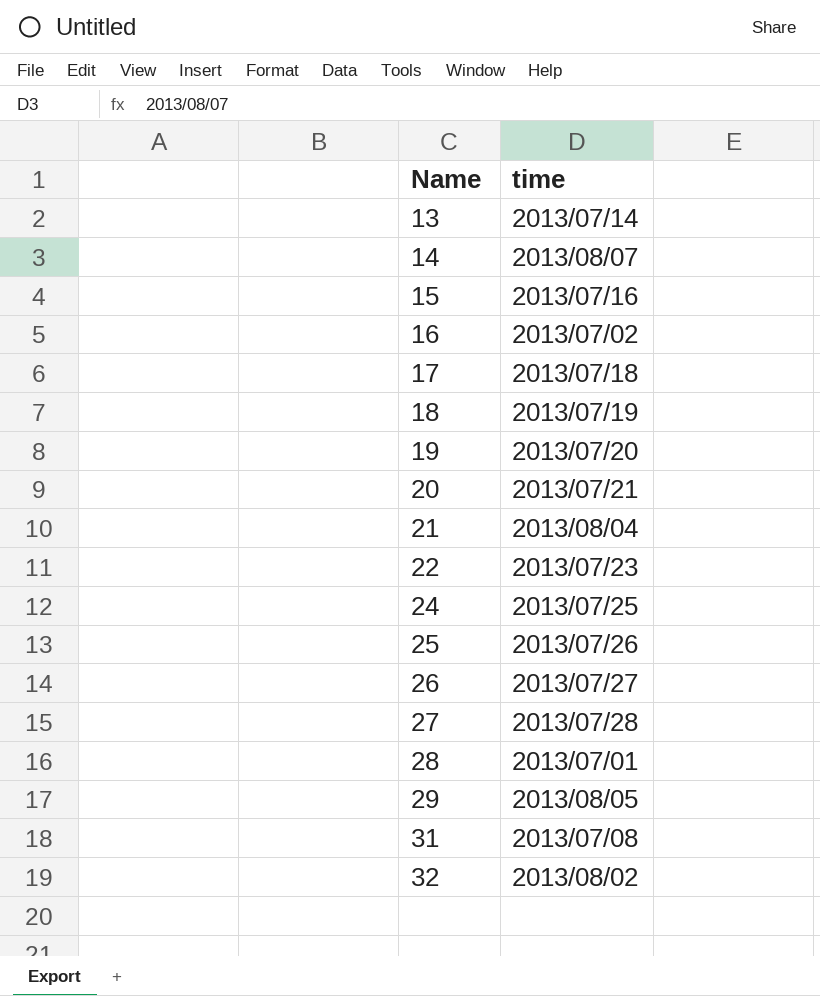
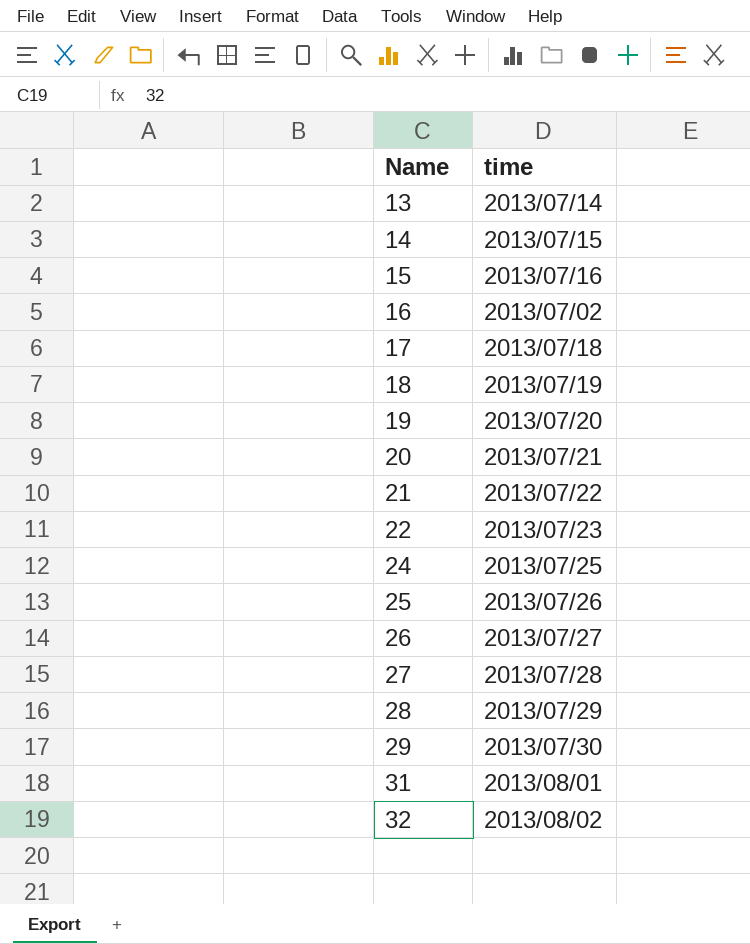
14 | time: 2013/08/07 -> 2013/07/15
21 | time: 2013/08/04 -> 2013/07/22
28 | time: 2013/07/01 -> 2013/07/29
29 | time: 2013/08/05 -> 2013/07/30
31 | time: 2013/07/08 -> 2013/08/01

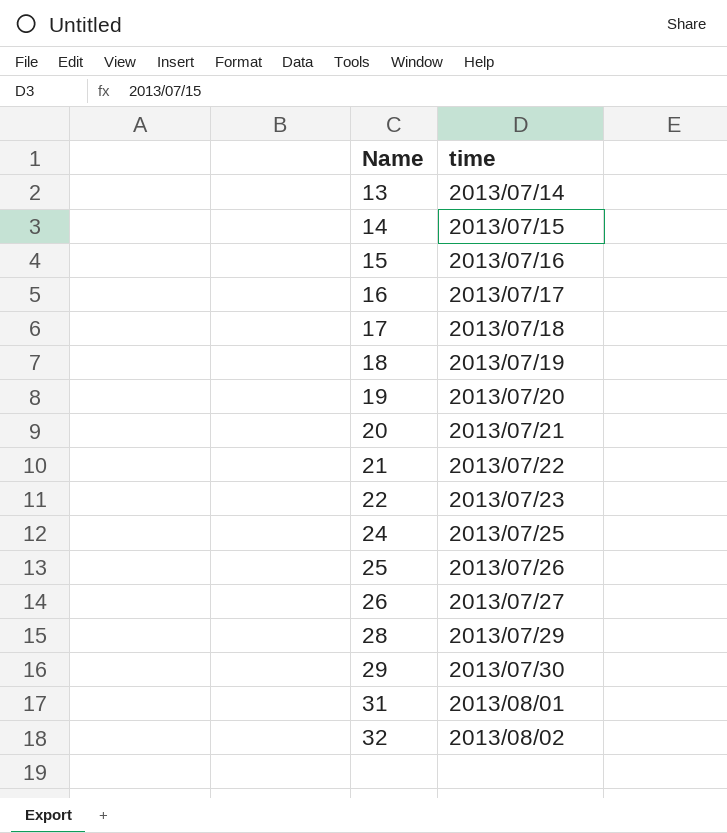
row 27: 2013/07/28 -> none
16 | time: 2013/07/02 -> 2013/07/17

